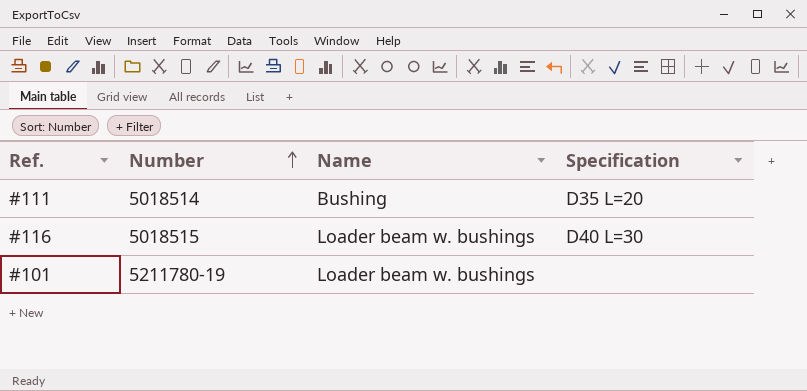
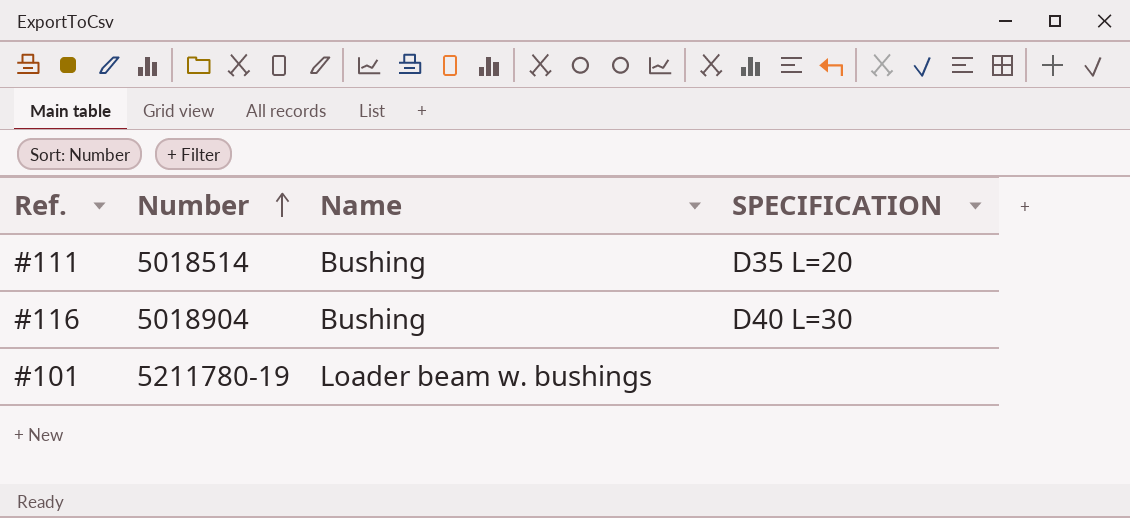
column name: Specification -> SPECIFICATION
#116 | Number: 5018515 -> 5018904
#116 | Name: Loader beam w. bushings -> Bushing

